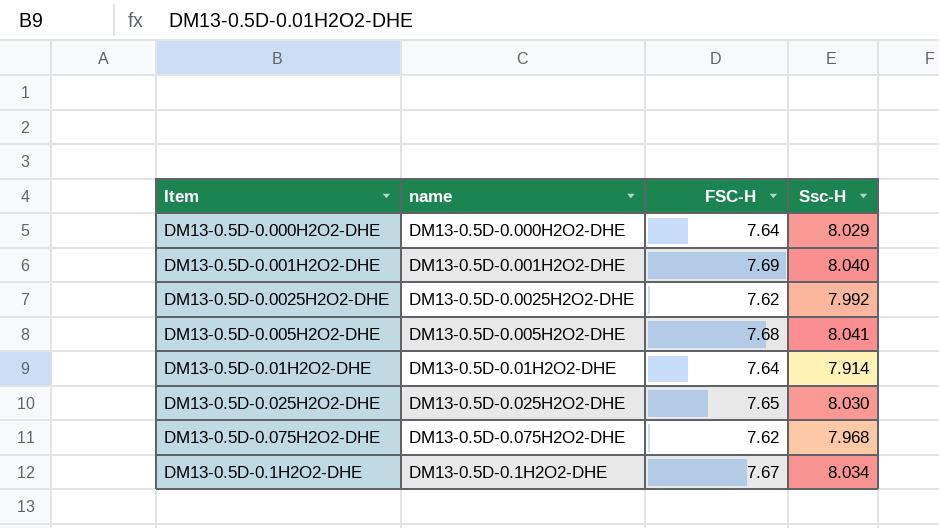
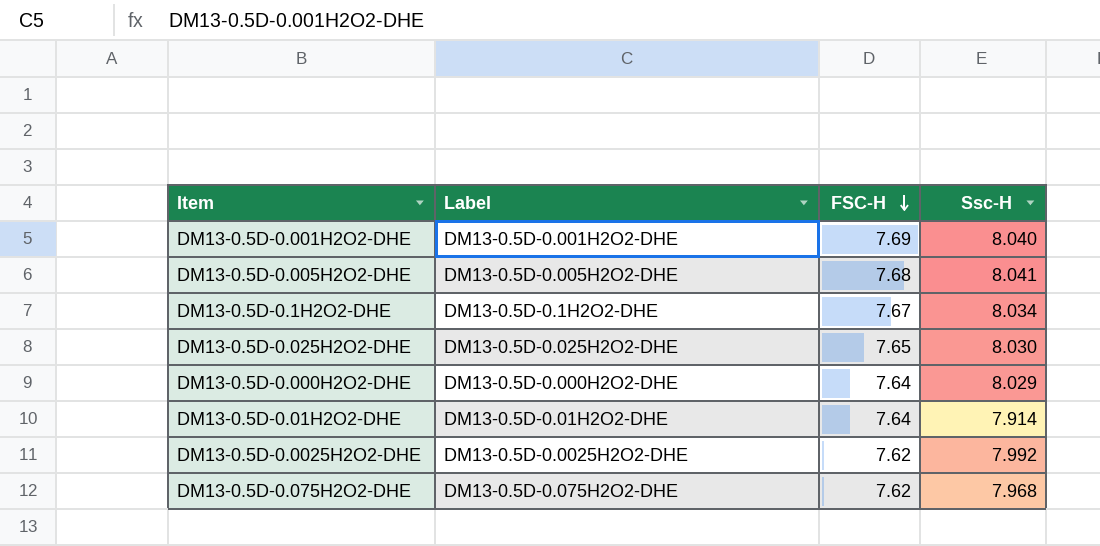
row order: none -> FSC-H descending
column name: name -> Label

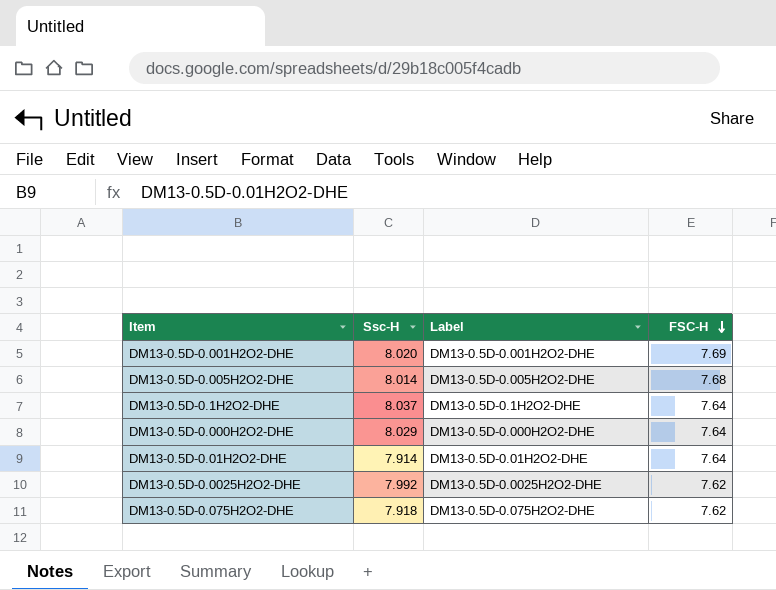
column Ssc-H | position: 4 -> 2
row DM13-0.5D-0.025H2O2-DHE: DM13-0.5D-0.025H2O2-DHE | 7.65 | 8.030 -> none
DM13-0.5D-0.001H2O2-DHE | Ssc-H: 8.040 -> 8.020
DM13-0.5D-0.005H2O2-DHE | Ssc-H: 8.041 -> 8.014
DM13-0.5D-0.1H2O2-DHE | Ssc-H: 8.034 -> 8.037
DM13-0.5D-0.1H2O2-DHE | FSC-H: 7.67 -> 7.64
DM13-0.5D-0.075H2O2-DHE | Ssc-H: 7.968 -> 7.918

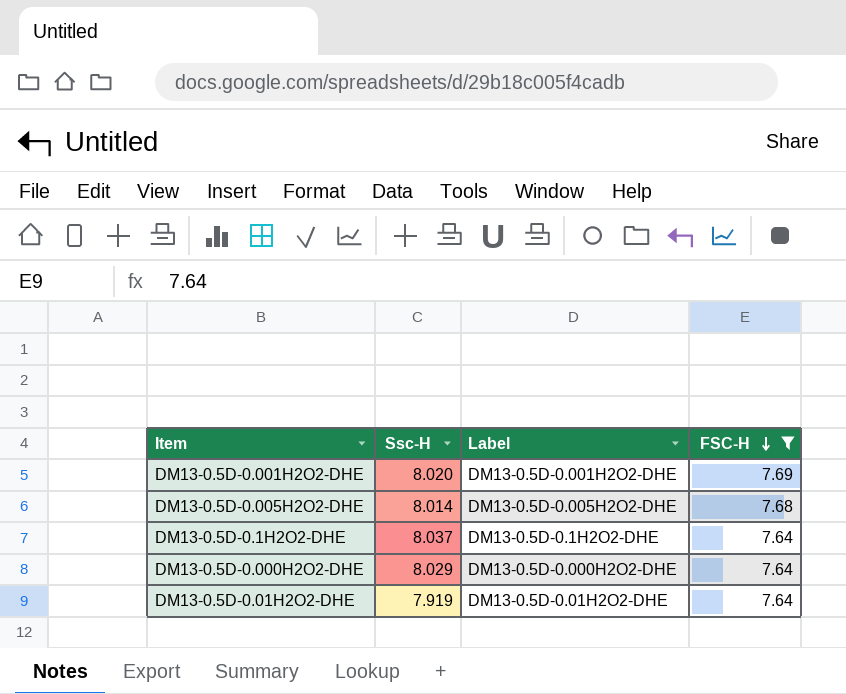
filter: none -> FSC-H != 7.62
DM13-0.5D-0.01H2O2-DHE | Ssc-H: 7.914 -> 7.919

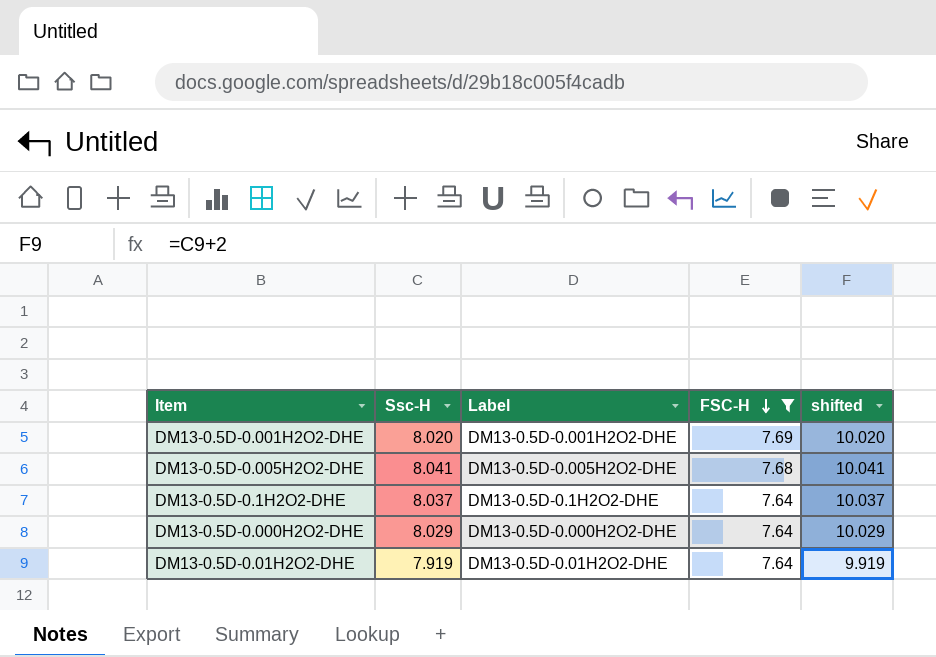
column shifted | formula: none -> [Ssc-H] + 2
DM13-0.5D-0.005H2O2-DHE | Ssc-H: 8.014 -> 8.041

